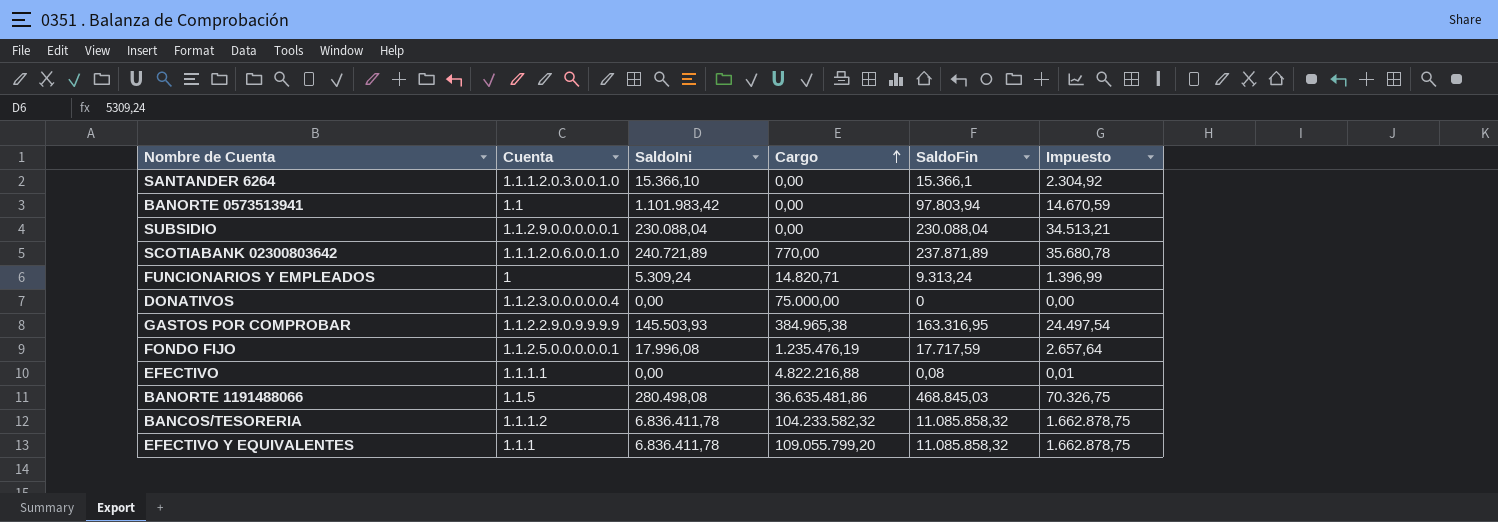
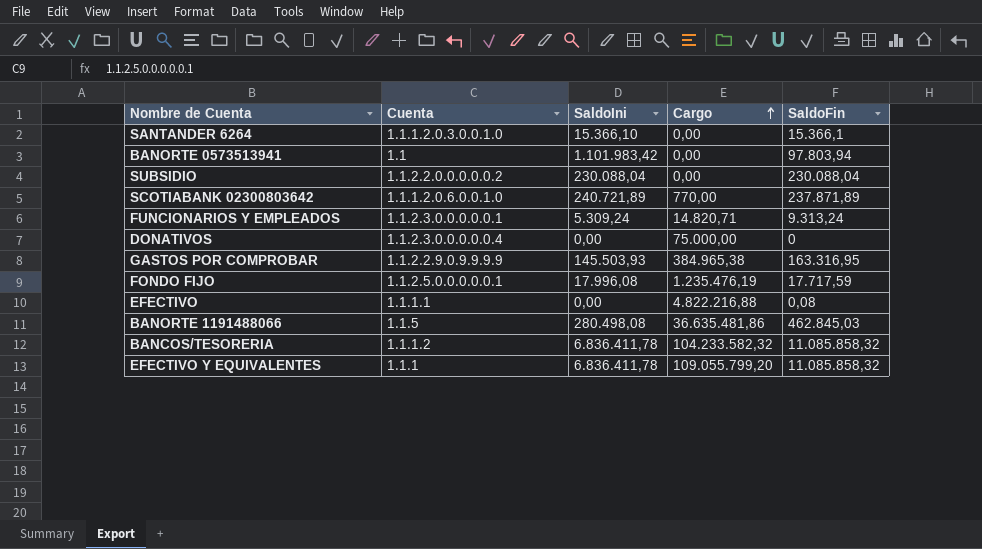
column Impuesto | formula: [SaldoFin] * 0,15 -> none
SUBSIDIO | Cuenta: 1.1.2.9.0.0.0.0.0.1 -> 1.1.2.2.0.0.0.0.0.2
FUNCIONARIOS Y EMPLEADOS | Cuenta: 1 -> 1.1.2.3.0.0.0.0.0.1
BANORTE 1191488066 | SaldoFin: 468.845,03 -> 462.845,03

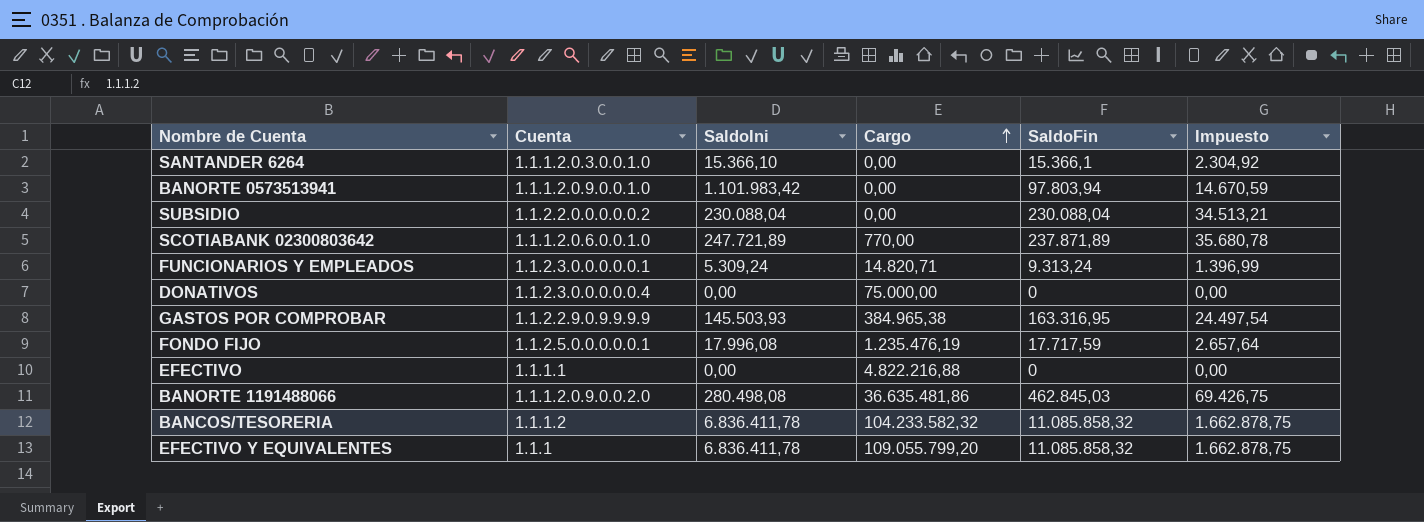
column Impuesto | formula: none -> [SaldoFin] * 0,15
BANORTE 0573513941 | Cuenta: 1.1 -> 1.1.1.2.0.9.0.0.1.0
SCOTIABANK 02300803642 | SaldoIni: 240.721,89 -> 247.721,89
EFECTIVO | SaldoFin: 0,08 -> 0
BANORTE 1191488066 | Cuenta: 1.1.5 -> 1.1.1.2.0.9.0.0.2.0

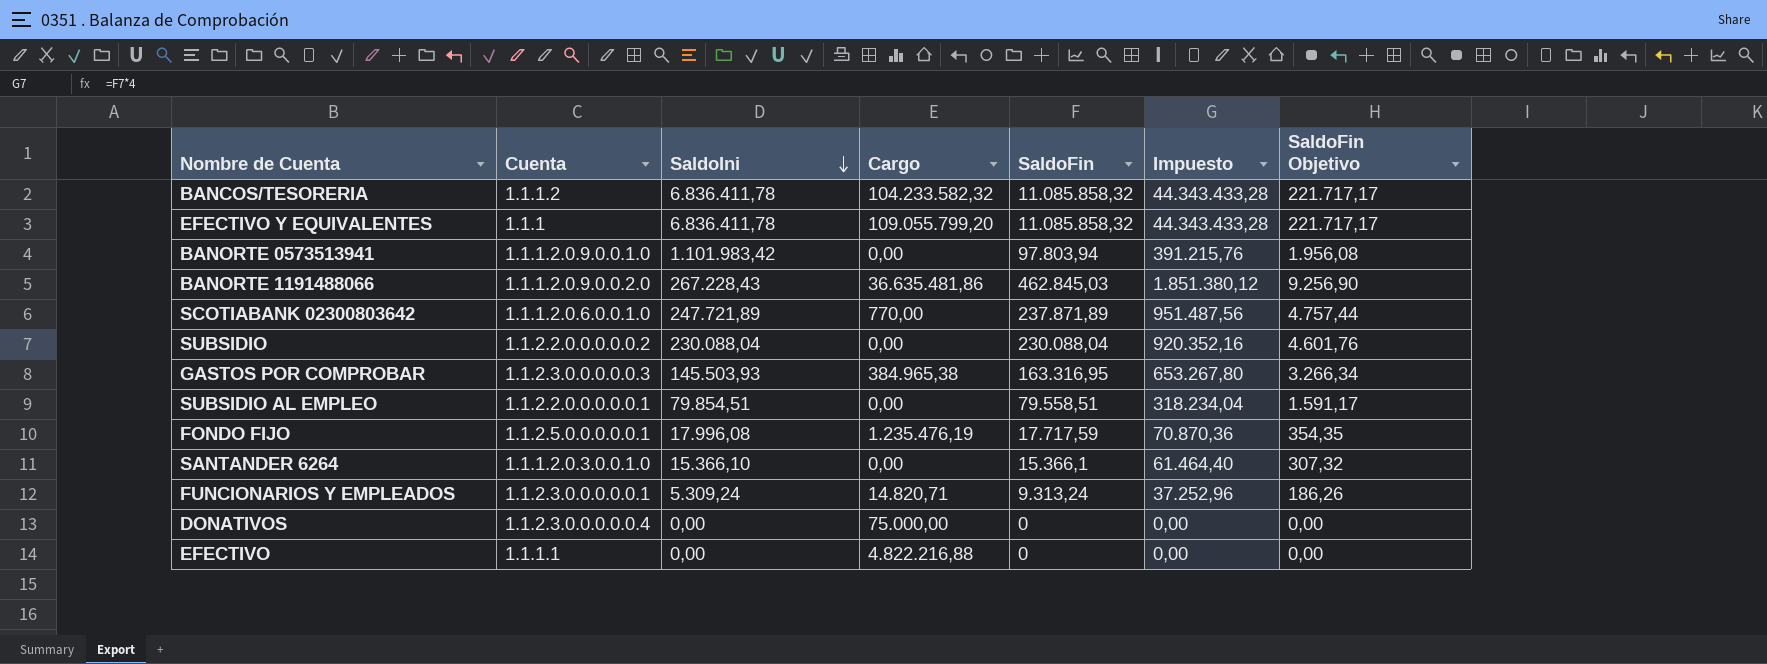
row order: Cargo ascending -> SaldoIni descending
column Impuesto | formula: [SaldoFin] * 0,15 -> [SaldoFin] * 4
column SaldoFin Objetivo | formula: none -> [SaldoFin] * 0,02
BANORTE 1191488066 | SaldoIni: 280.498,08 -> 267.228,43
GASTOS POR COMPROBAR | Cuenta: 1.1.2.2.9.0.9.9.9.9 -> 1.1.2.3.0.0.0.0.0.3
row SUBSIDIO AL EMPLEO: none -> 1.1.2.2.0.0.0.0.0.1 | 79.854,51 | 0,00 | 79.558,51 | 318.234,04 | 1.591,17

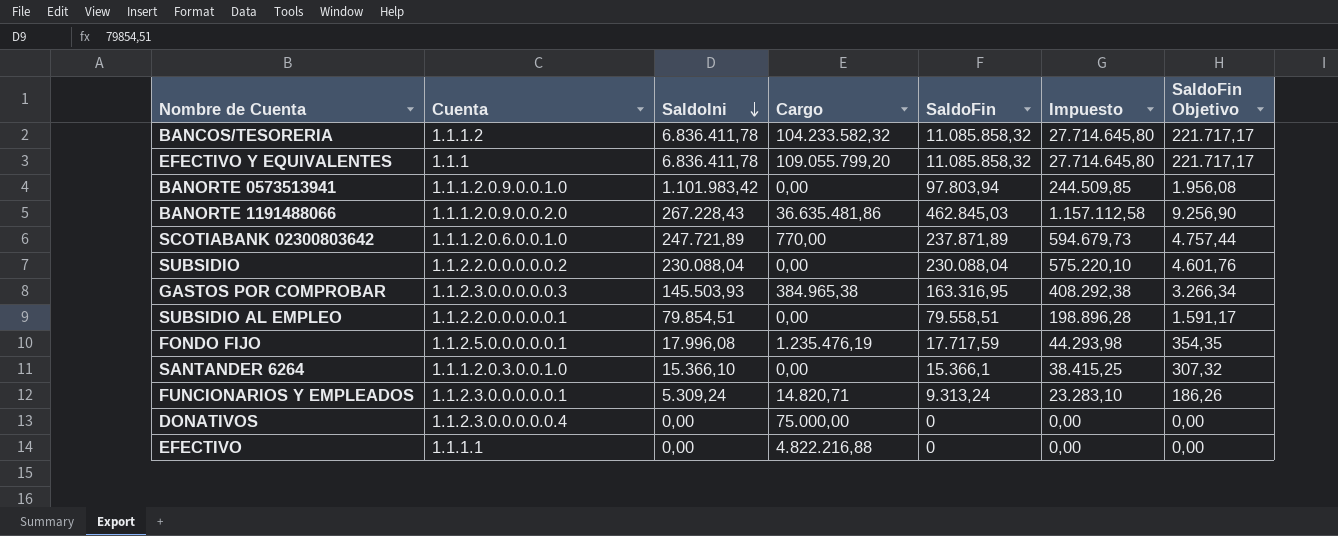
column Impuesto | formula: [SaldoFin] * 4 -> [SaldoFin] * 2,5

